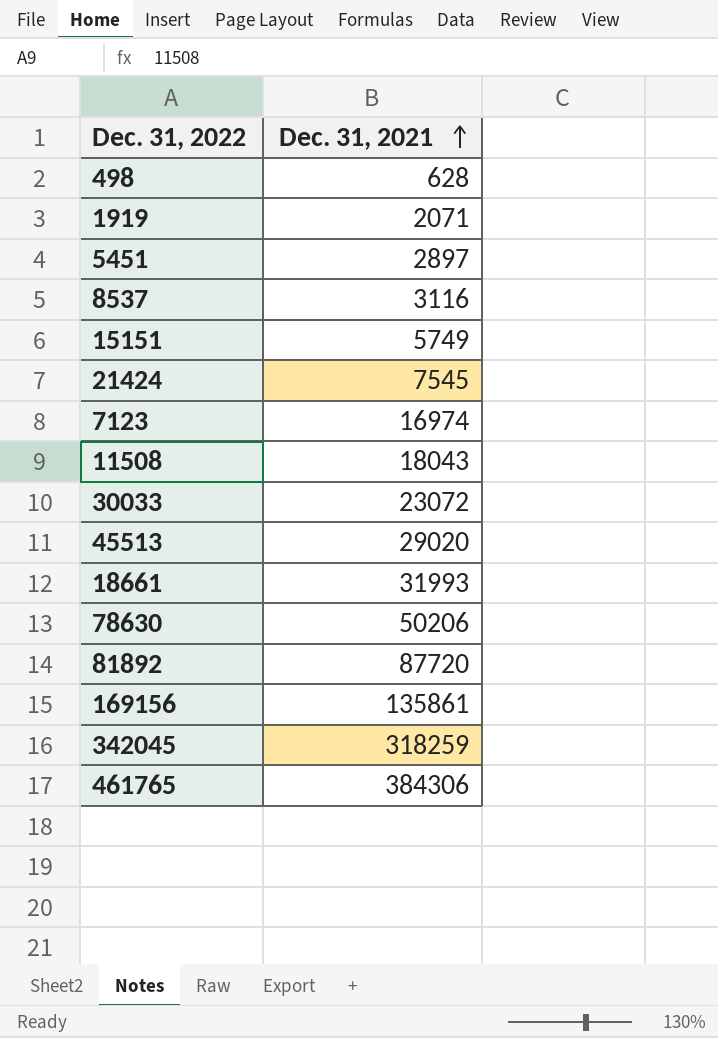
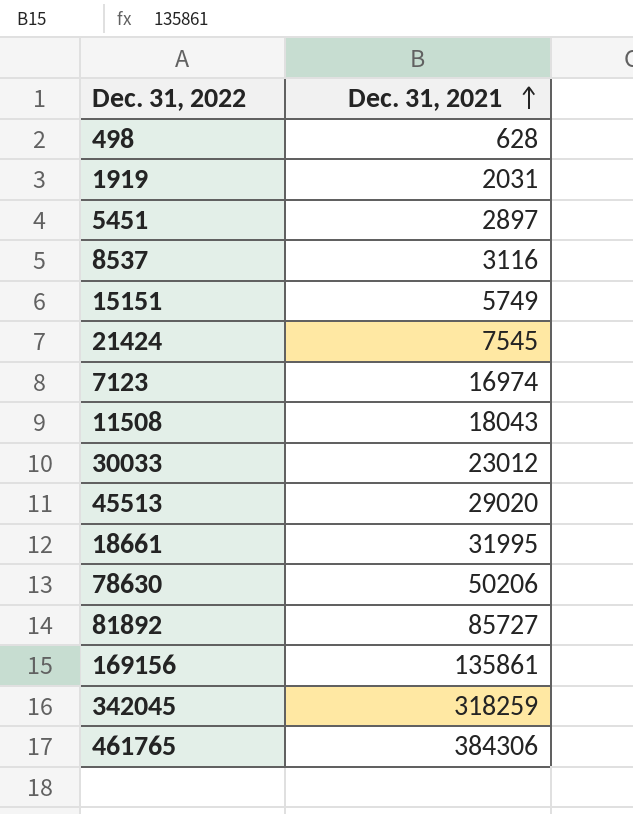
1919 | Dec. 31, 2021: 2071 -> 2031
30033 | Dec. 31, 2021: 23072 -> 23012
18661 | Dec. 31, 2021: 31993 -> 31995
81892 | Dec. 31, 2021: 87720 -> 85727

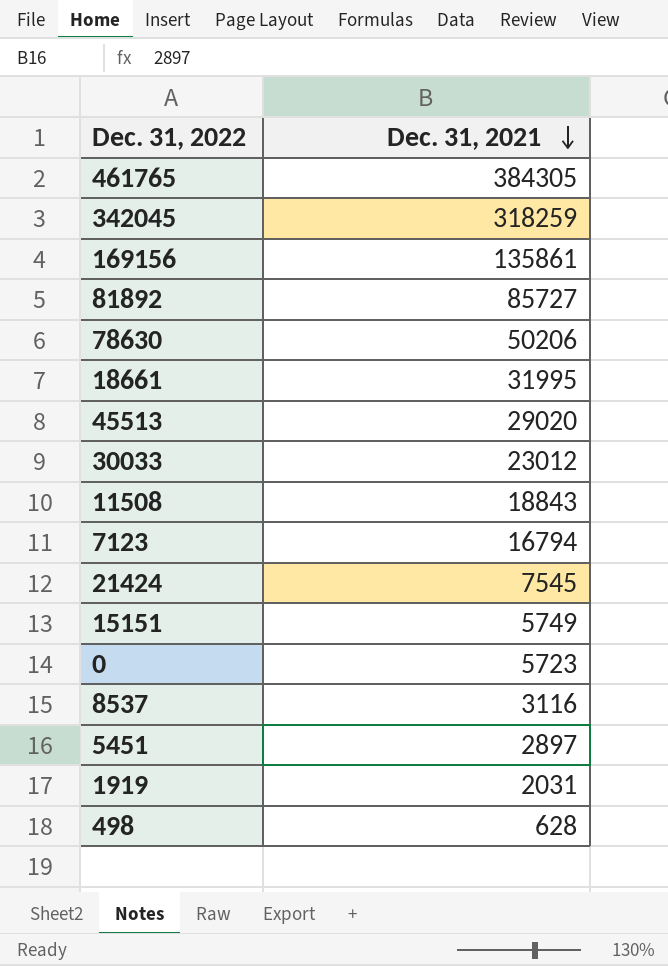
row order: Dec. 31, 2021 ascending -> Dec. 31, 2021 descending
461765 | Dec. 31, 2021: 384306 -> 384305
11508 | Dec. 31, 2021: 18043 -> 18843
7123 | Dec. 31, 2021: 16974 -> 16794
row 0: none -> 5723

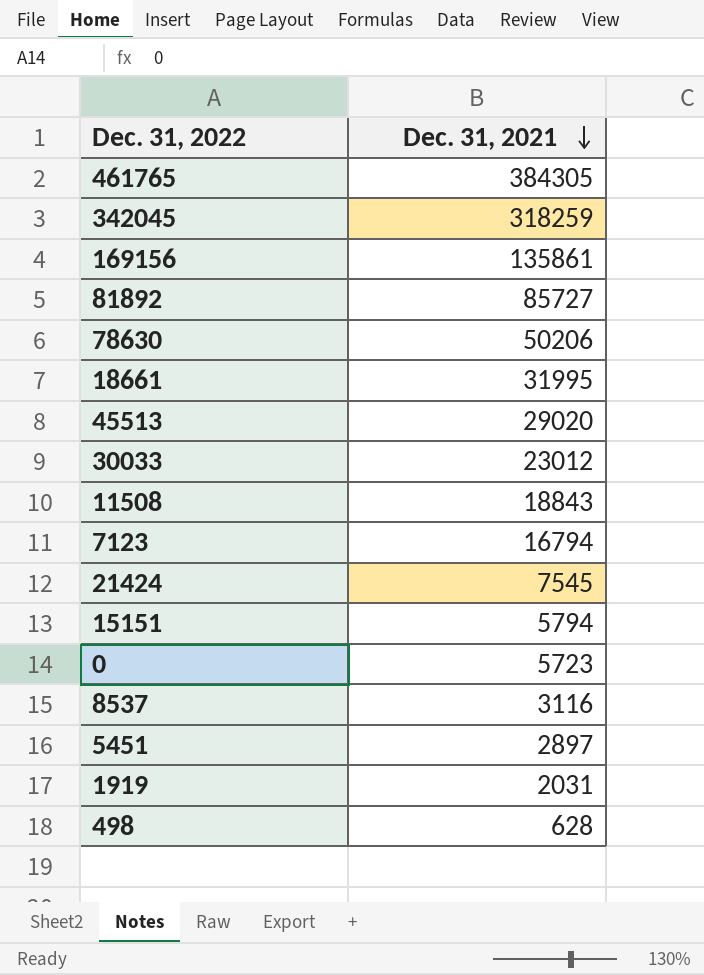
15151 | Dec. 31, 2021: 5749 -> 5794

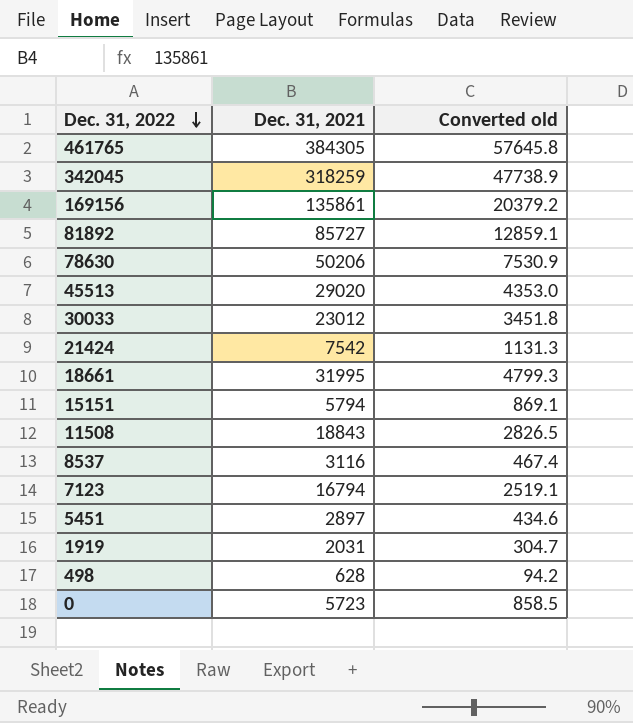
row order: Dec. 31, 2021 descending -> Dec. 31, 2022 descending
column Converted old | formula: none -> [Dec. 31, 2021] * 0.15
21424 | Dec. 31, 2021: 7545 -> 7542

